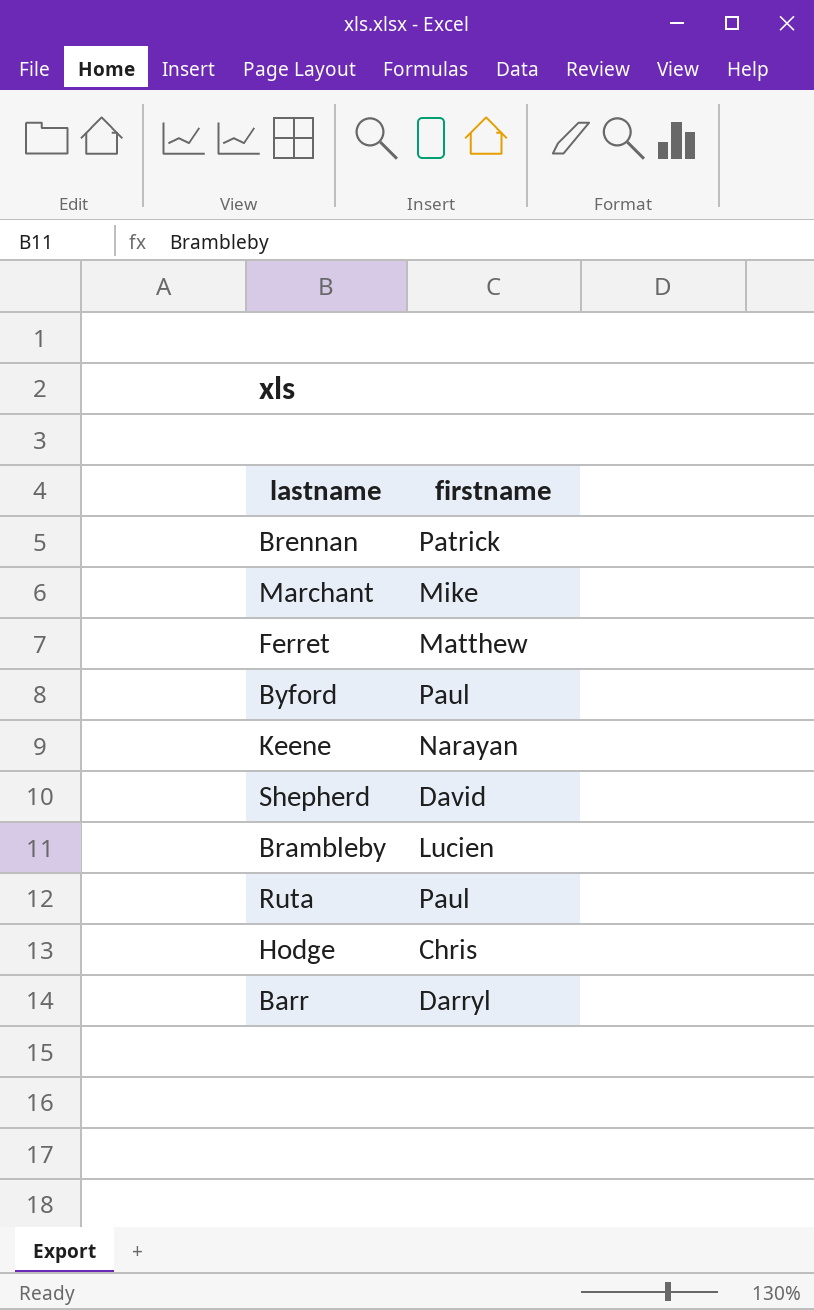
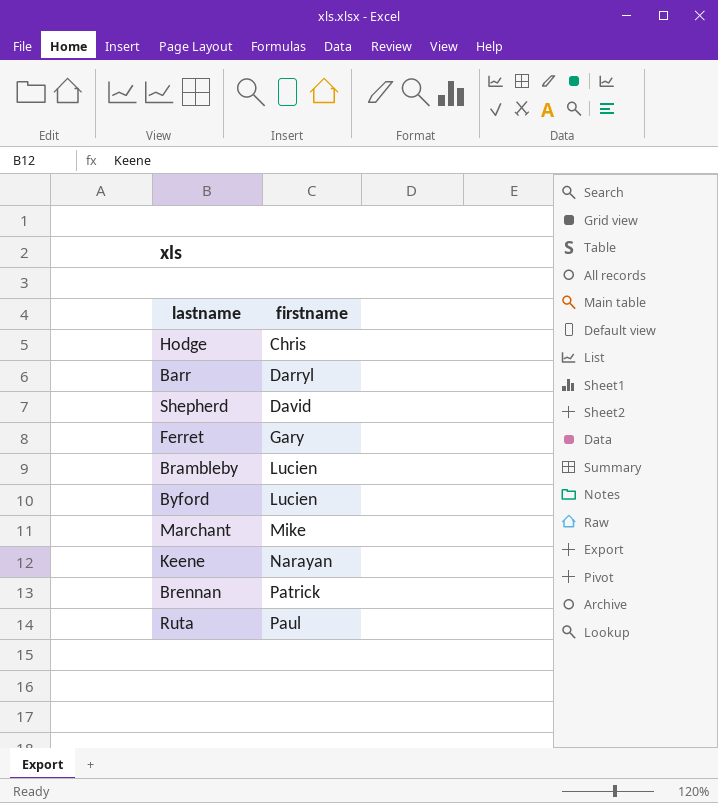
row order: none -> firstname ascending
Ferret | firstname: Matthew -> Gary
Byford | firstname: Paul -> Lucien

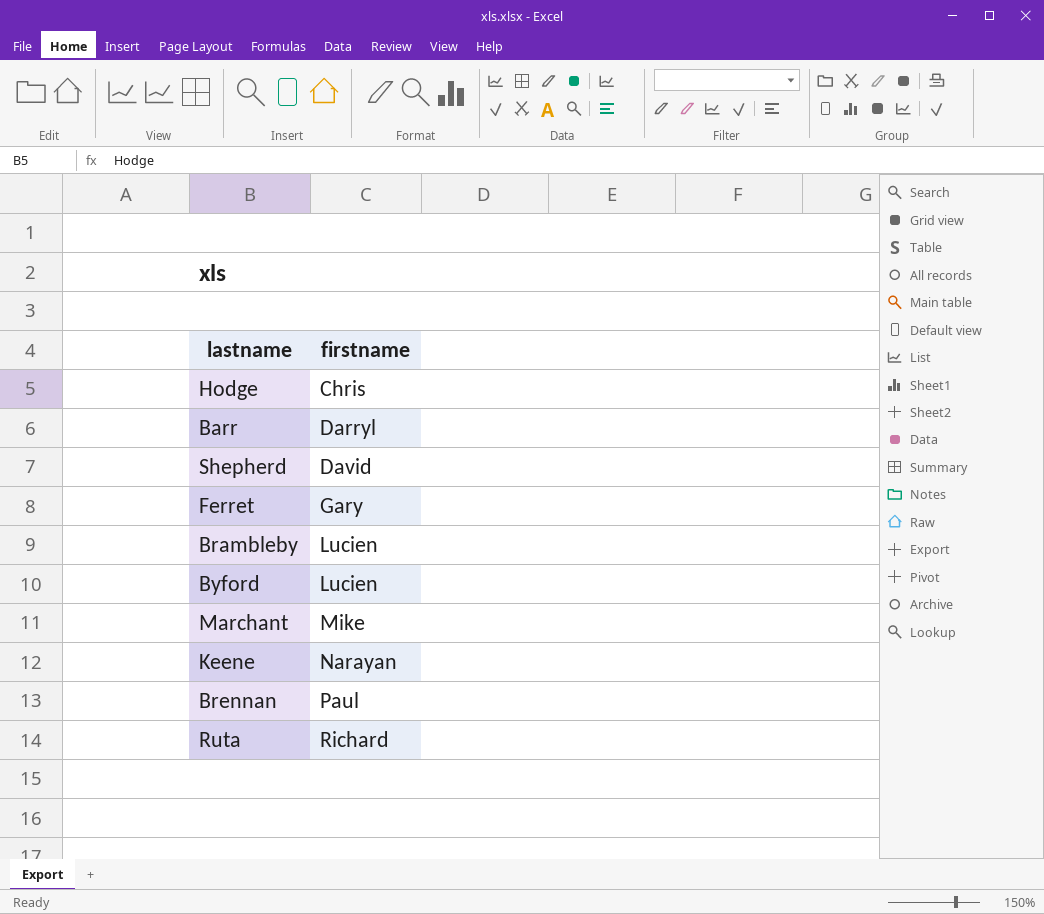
Brennan | firstname: Patrick -> Paul
Ruta | firstname: Paul -> Richard

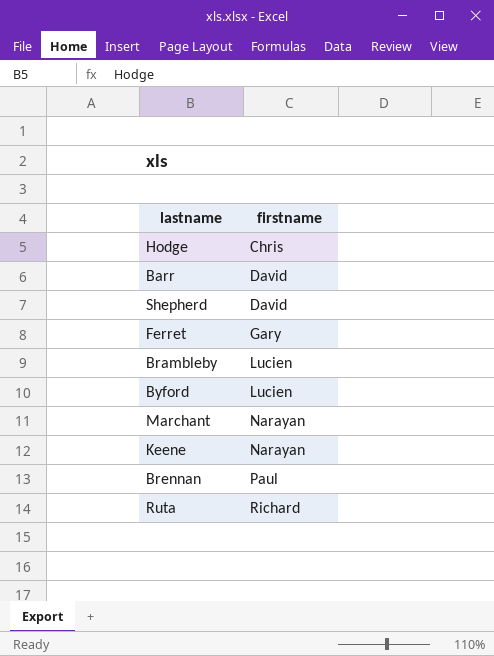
Barr | firstname: Darryl -> David
Marchant | firstname: Mike -> Narayan

